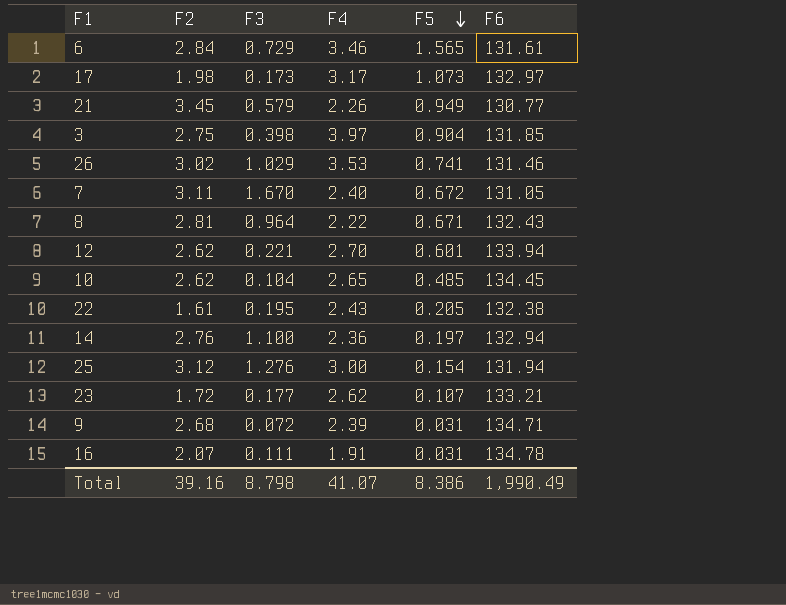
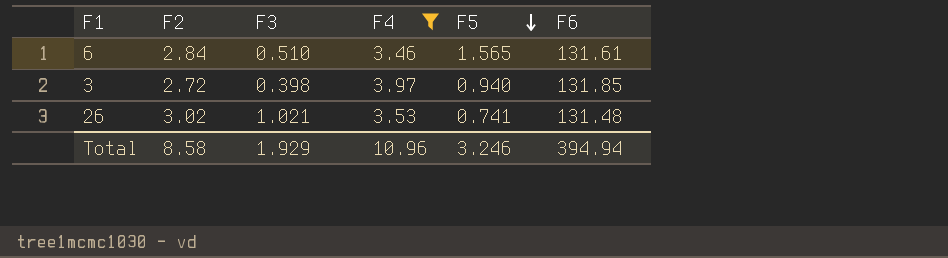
filter: none -> F4 >= 3.46
6 | F3: 0.729 -> 0.510
3 | F2: 2.75 -> 2.72
3 | F5: 0.904 -> 0.940
26 | F3: 1.029 -> 1.021
26 | F6: 131.46 -> 131.48
Total | F2: 39.16 -> 8.58
Total | F3: 8.798 -> 1.929
Total | F4: 41.07 -> 10.96
Total | F5: 8.386 -> 3.246
Total | F6: 1,990.49 -> 394.94

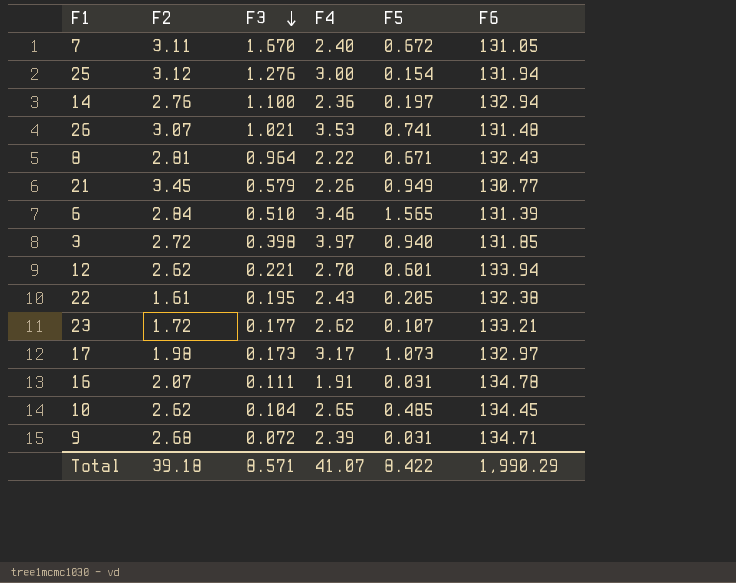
filter: F4 >= 3.46 -> none
row order: F5 descending -> F3 descending
26 | F2: 3.02 -> 3.07
6 | F6: 131.61 -> 131.39
Total | F2: 8.58 -> 39.18
Total | F3: 1.929 -> 8.571
Total | F4: 10.96 -> 41.07
Total | F5: 3.246 -> 8.422
Total | F6: 394.94 -> 1,990.29

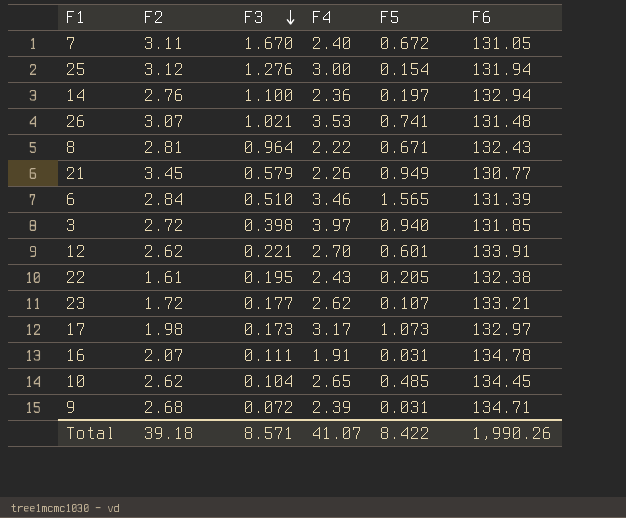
12 | F6: 133.94 -> 133.91
Total | F6: 1,990.29 -> 1,990.26

